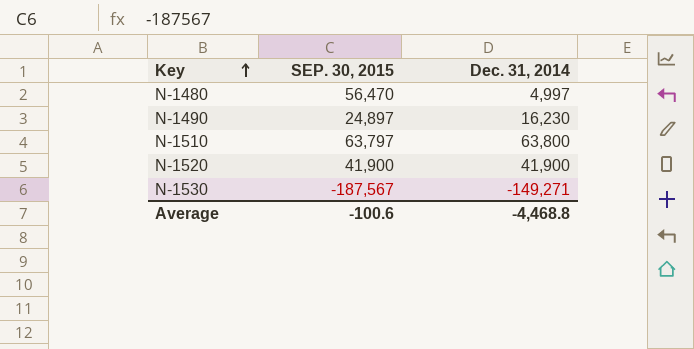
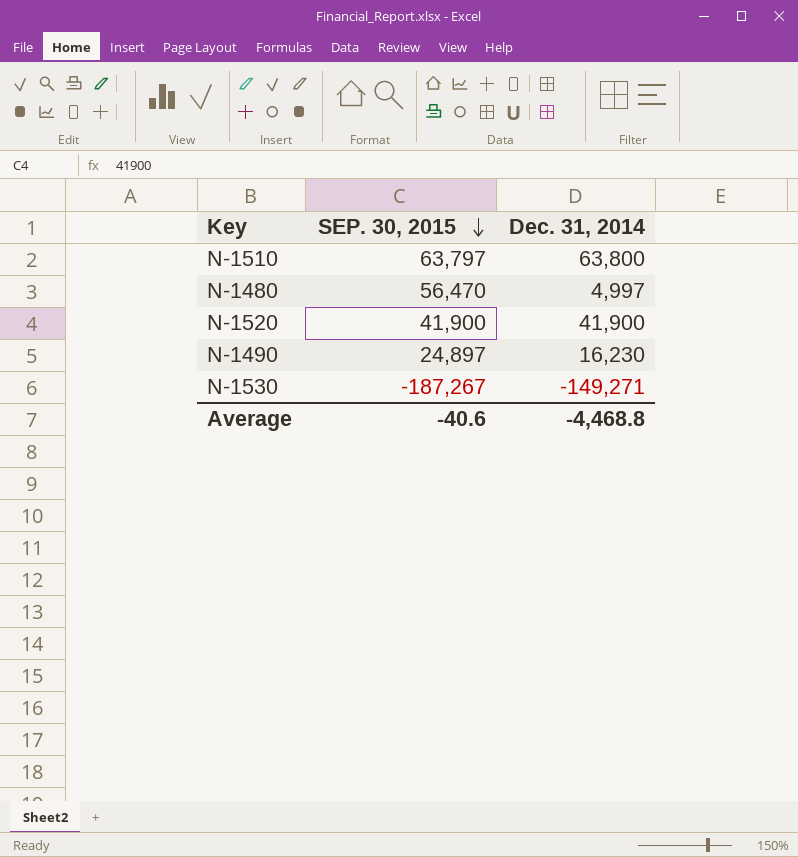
row order: Key ascending -> SEP. 30, 2015 descending
N-1530 | SEP. 30, 2015: -187,567 -> -187,267
Average | SEP. 30, 2015: -100.6 -> -40.6

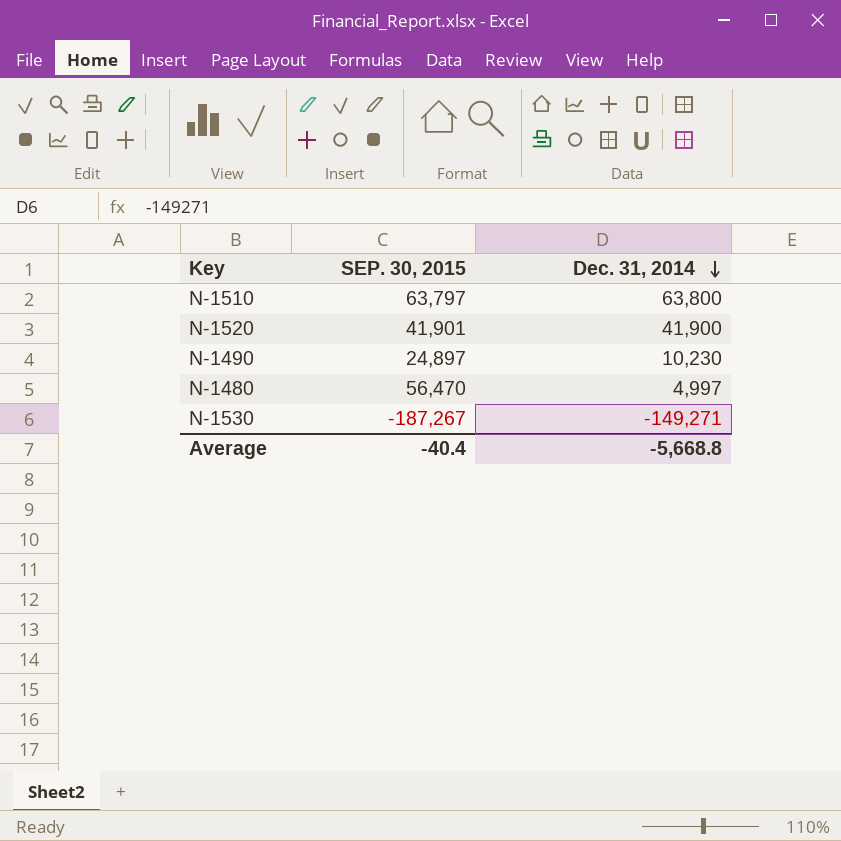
row order: SEP. 30, 2015 descending -> Dec. 31, 2014 descending
N-1520 | SEP. 30, 2015: 41,900 -> 41,901
N-1490 | Dec. 31, 2014: 16,230 -> 10,230
Average | SEP. 30, 2015: -40.6 -> -40.4
Average | Dec. 31, 2014: -4,468.8 -> -5,668.8

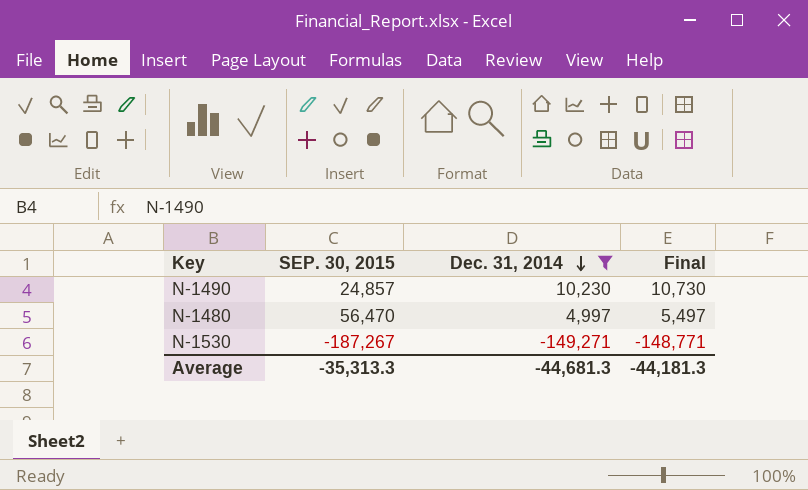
filter: none -> Dec. 31, 2014 <= 10,230
column Final | formula: none -> [Dec. 31, 2014] + 500
N-1490 | SEP. 30, 2015: 24,897 -> 24,857
Average | SEP. 30, 2015: -40.4 -> -35,313.3
Average | Dec. 31, 2014: -5,668.8 -> -44,681.3

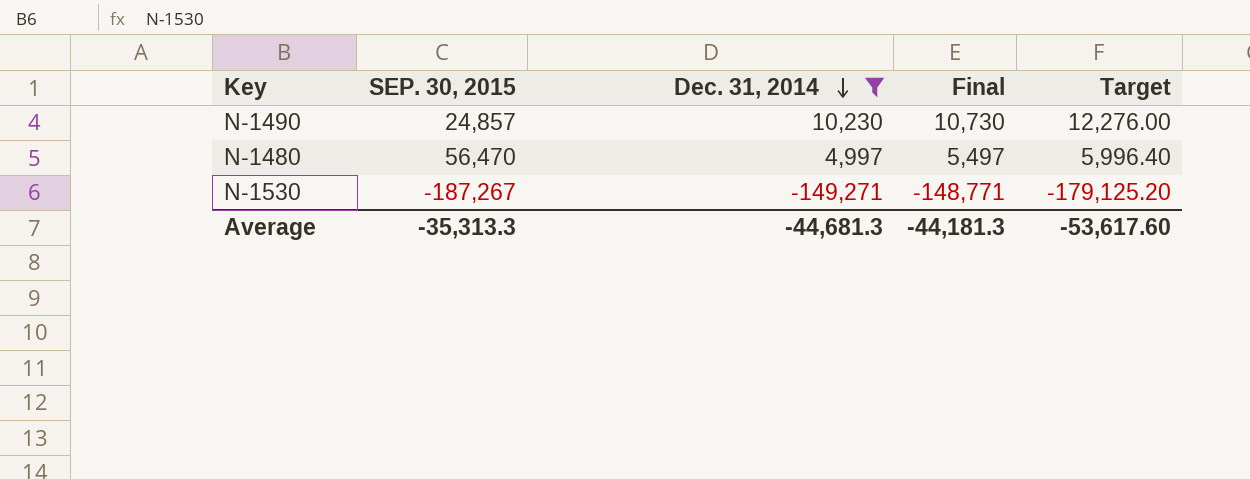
column Target | formula: none -> [Dec. 31, 2014] * 1.2

